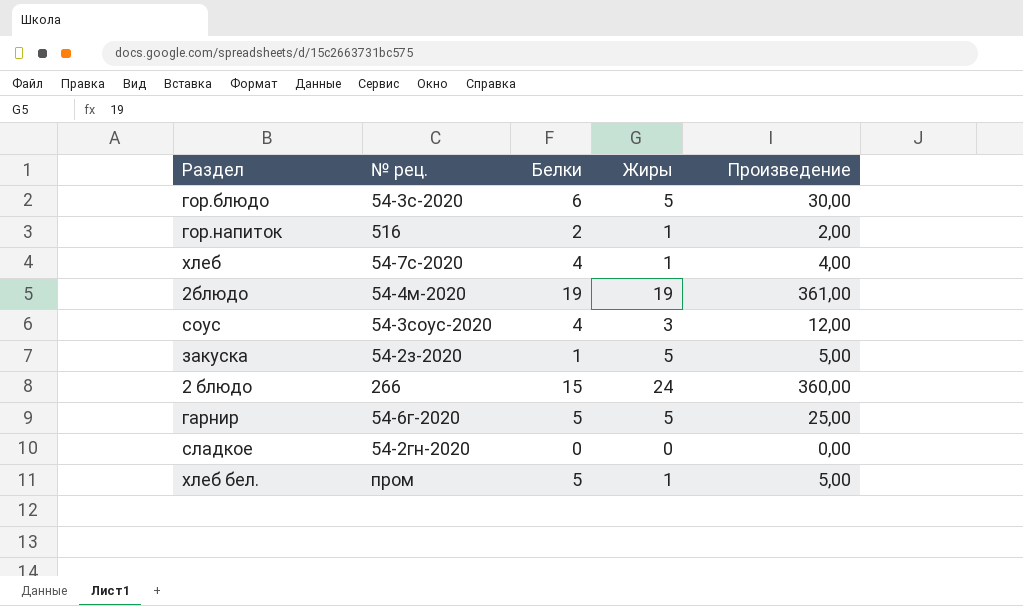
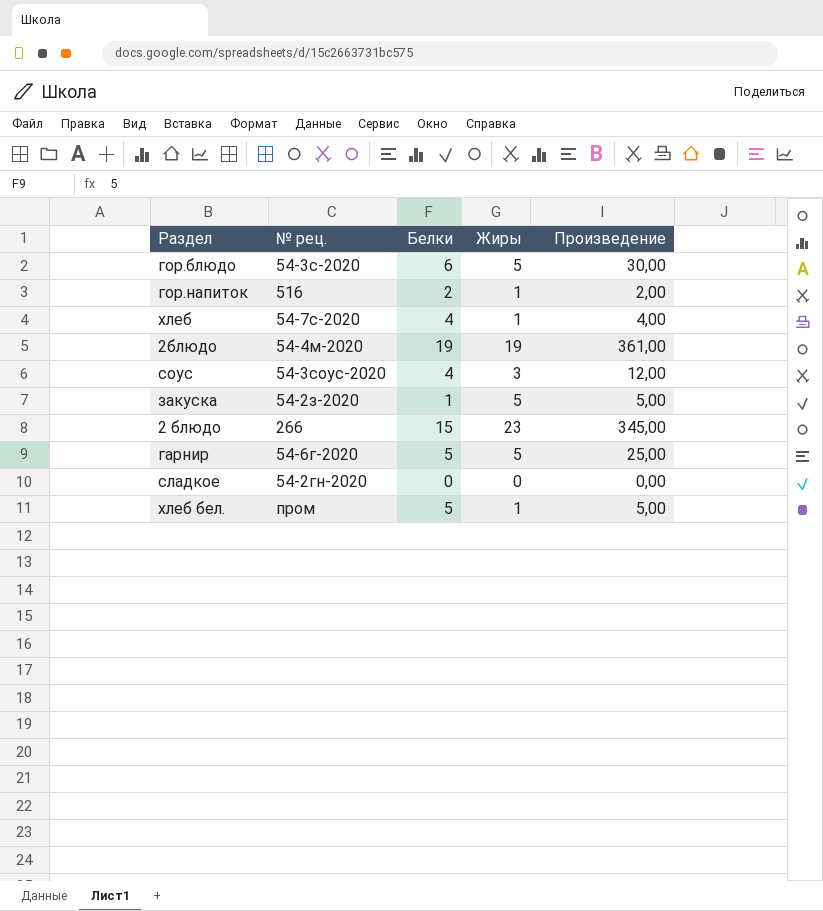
2 блюдо | Жиры: 24 -> 23
2 блюдо | Произведение: 360,00 -> 345,00

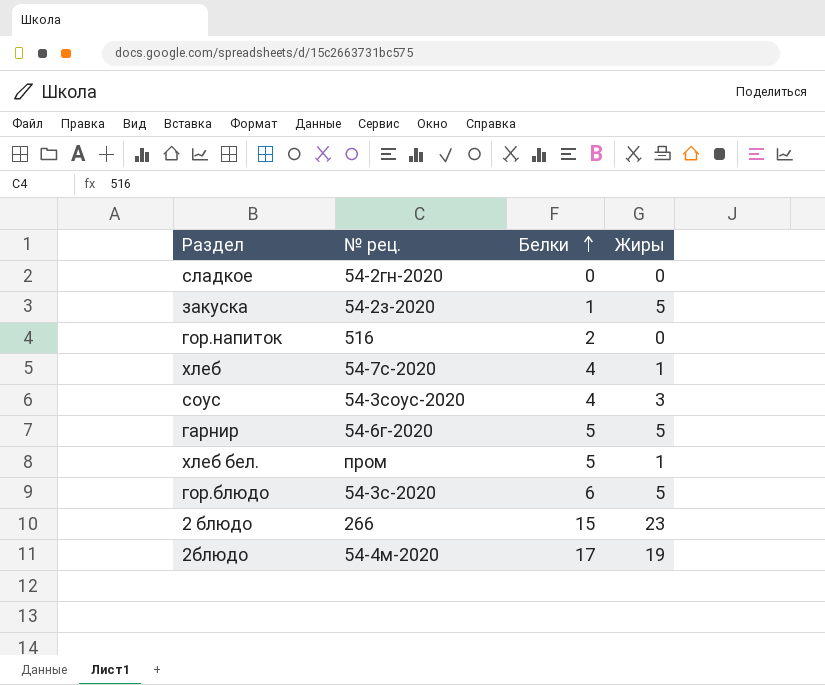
row order: none -> Белки ascending
column Произведение | formula: [Белки] * [Жиры] -> none
гор.напиток | Жиры: 1 -> 0
2блюдо | Белки: 19 -> 17

